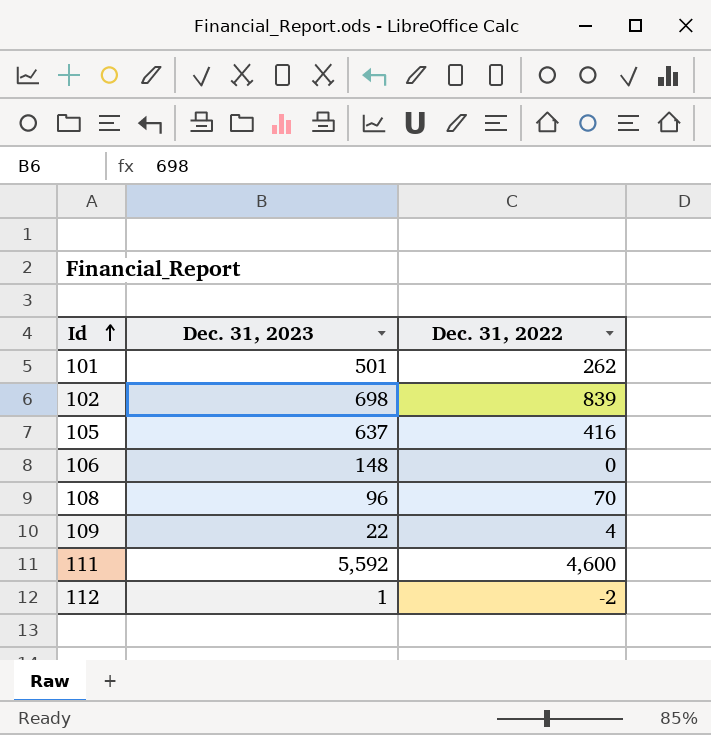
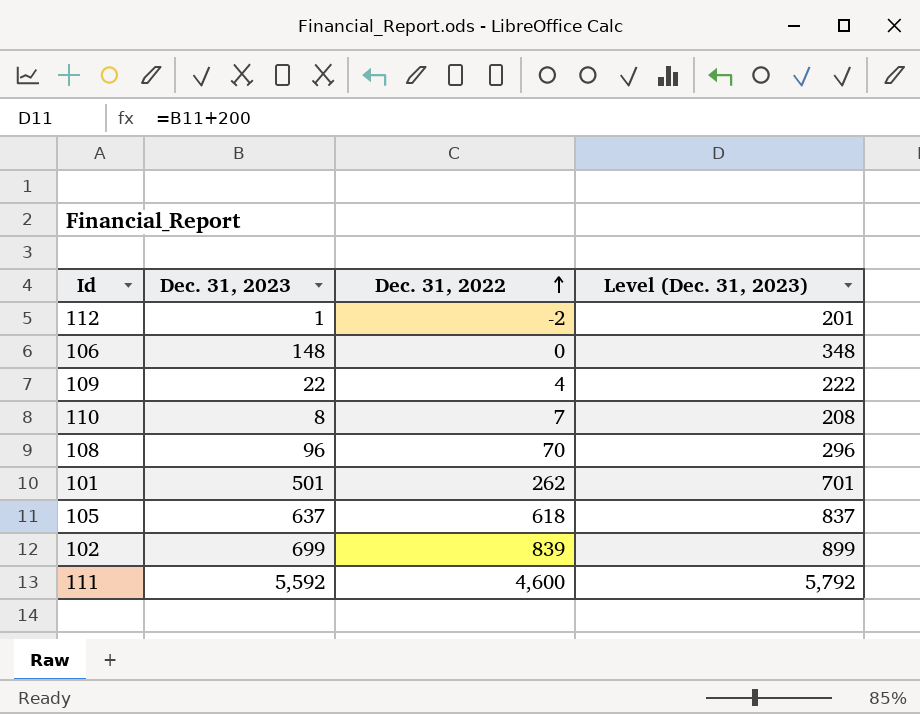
row order: Id ascending -> Dec. 31, 2022 ascending
column Level (Dec. 31, 2023) | formula: none -> [Dec. 31, 2023] + 200
row 110: none -> 8 | 7 | 208
105 | Dec. 31, 2022: 416 -> 618
102 | Dec. 31, 2023: 698 -> 699

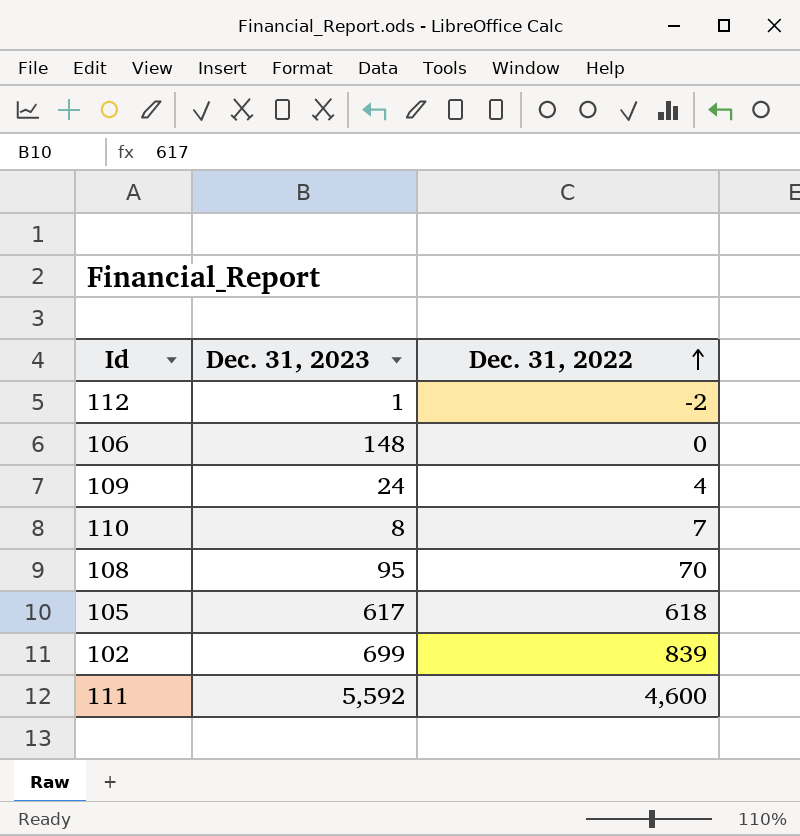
column Level (Dec. 31, 2023) | formula: [Dec. 31, 2023] + 200 -> none
row 101: 501 | 262 | 701 -> none
109 | Dec. 31, 2023: 22 -> 24
108 | Dec. 31, 2023: 96 -> 95
105 | Dec. 31, 2023: 637 -> 617

